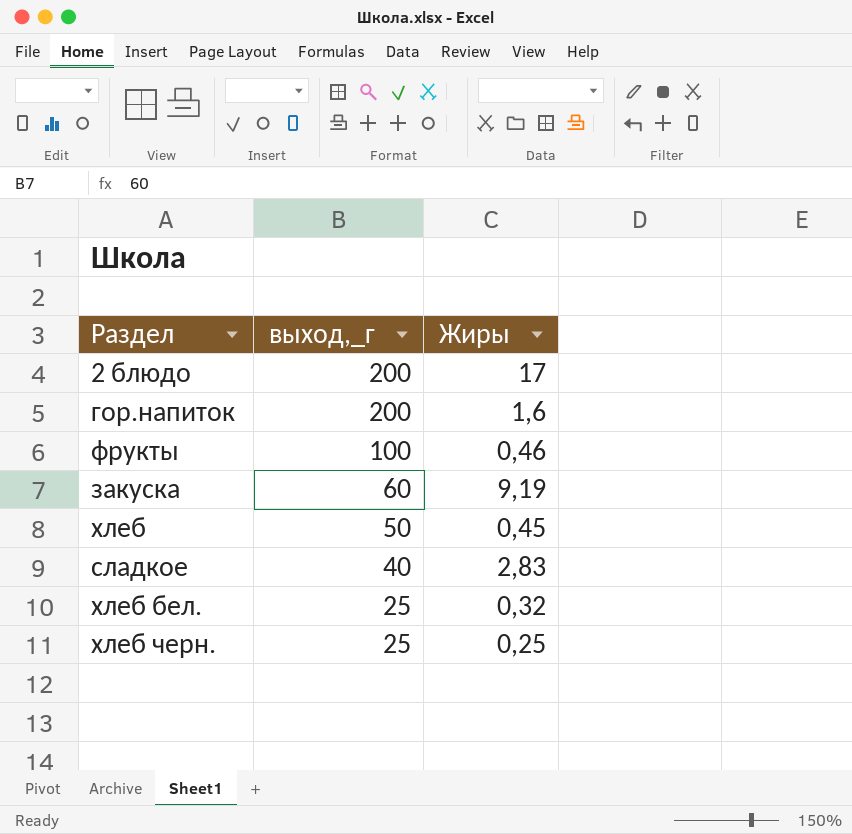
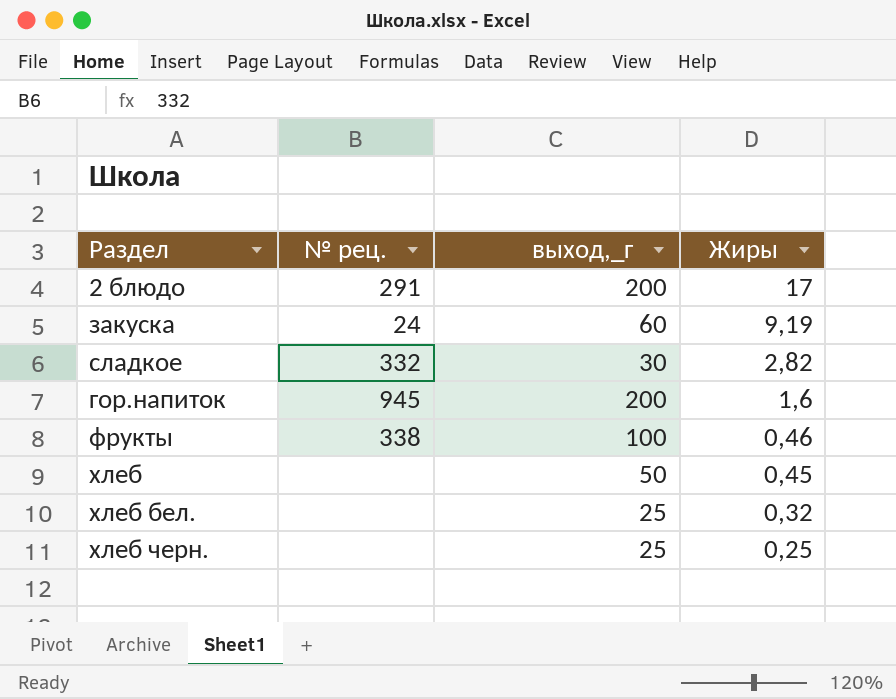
row order: выход,_г descending -> Жиры descending
column № рец. | position: none -> 2
сладкое | выход,_г: 40 -> 30
сладкое | Жиры: 2,83 -> 2,82

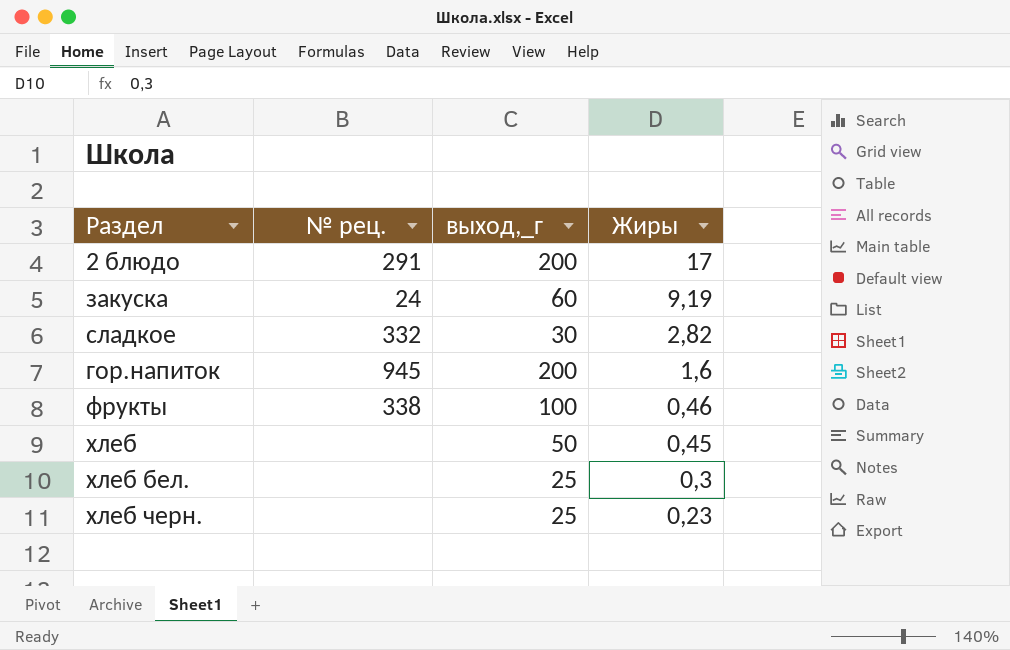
хлеб бел. | Жиры: 0,32 -> 0,3
хлеб черн. | Жиры: 0,25 -> 0,23

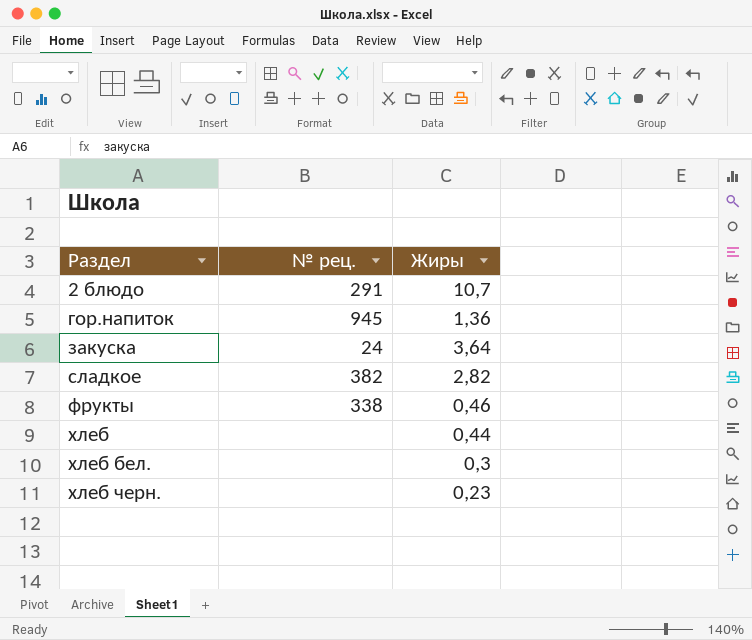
row order: Жиры descending -> Раздел ascending
column выход,_г | position: 3 -> none
2 блюдо | Жиры: 17 -> 10,7
гор.напиток | Жиры: 1,6 -> 1,36
закуска | Жиры: 9,19 -> 3,64
сладкое | № рец.: 332 -> 382
хлеб | Жиры: 0,45 -> 0,44

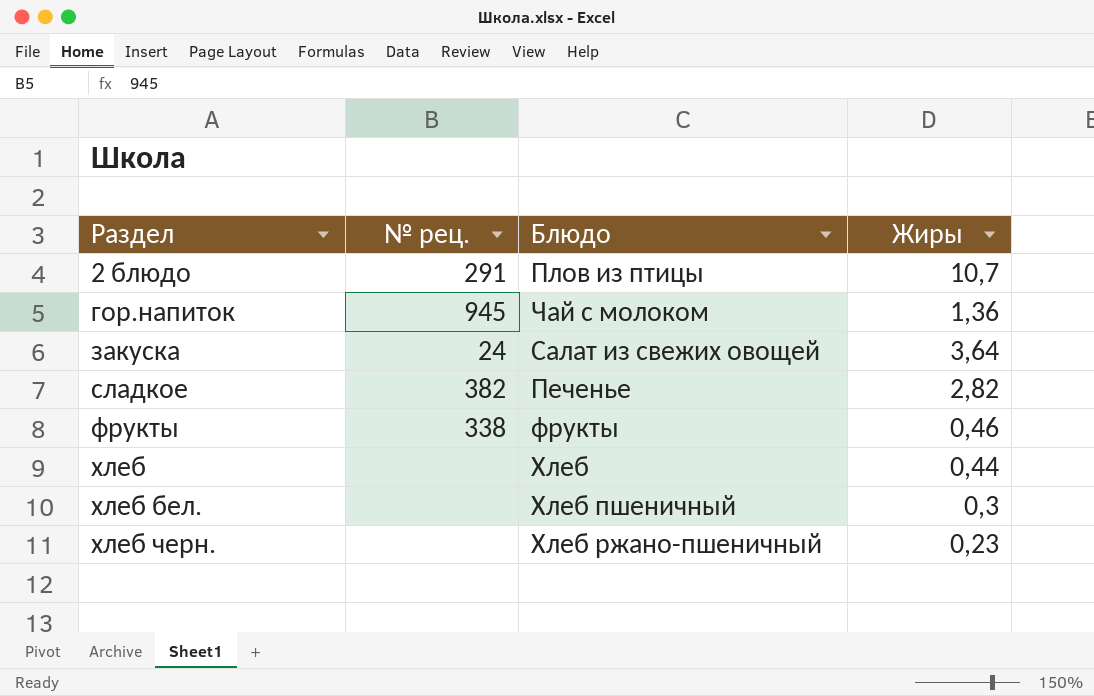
column Блюдо | position: none -> 3

